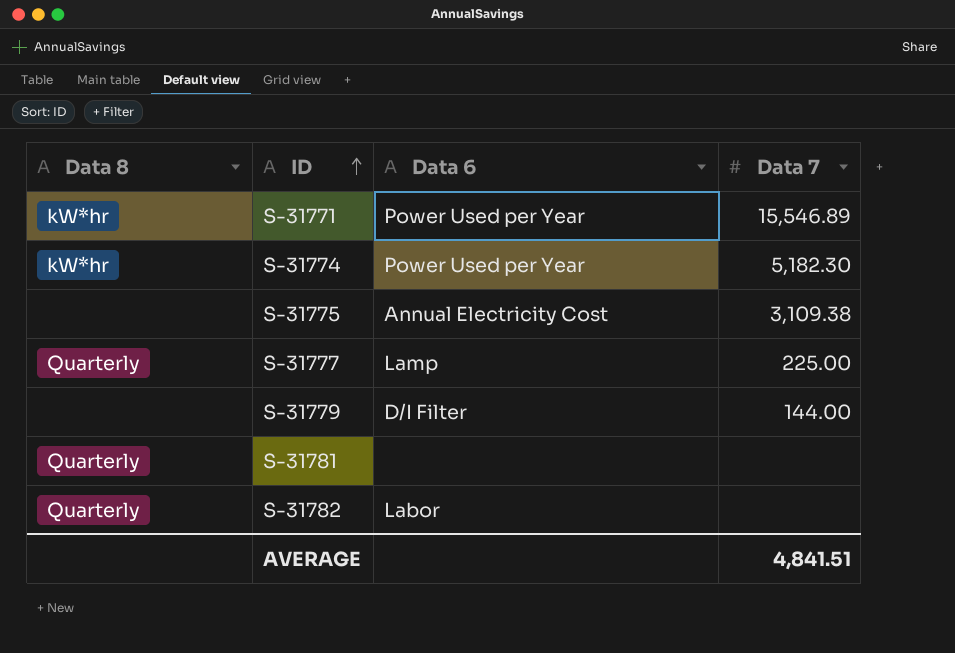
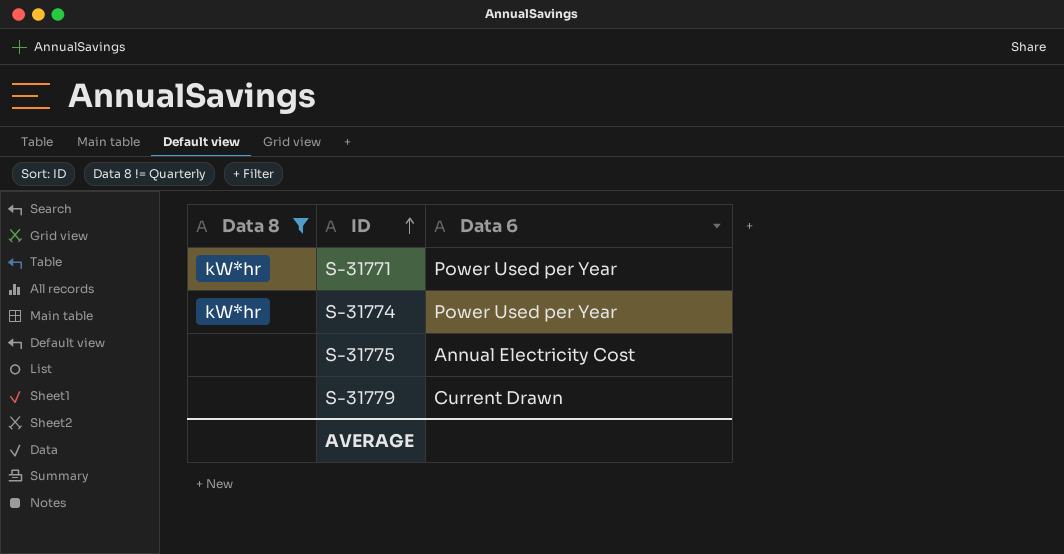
filter: none -> Data 8 != Quarterly
column Data 7 | position: 4 -> none
S-31779 | Data 6: D/I Filter -> Current Drawn

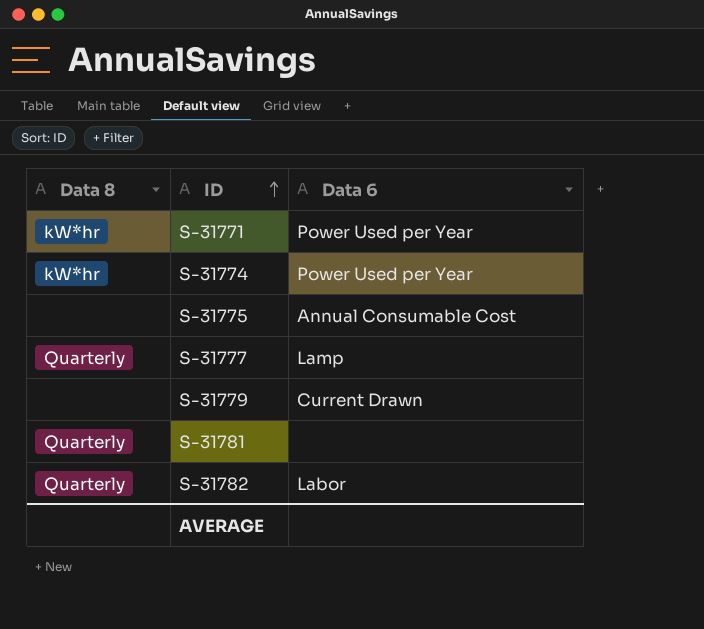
filter: Data 8 != Quarterly -> none
S-31775 | Data 6: Annual Electricity Cost -> Annual Consumable Cost

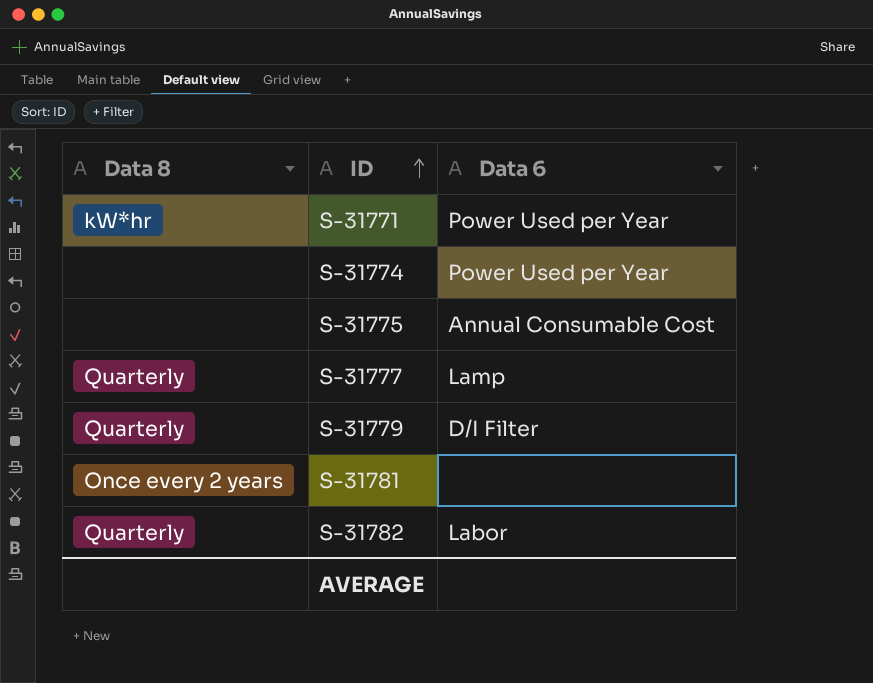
S-31774 | Data 8: kW*hr -> none
S-31779 | Data 8: none -> Quarterly
S-31779 | Data 6: Current Drawn -> D/I Filter
S-31781 | Data 8: Quarterly -> Once every 2 years

